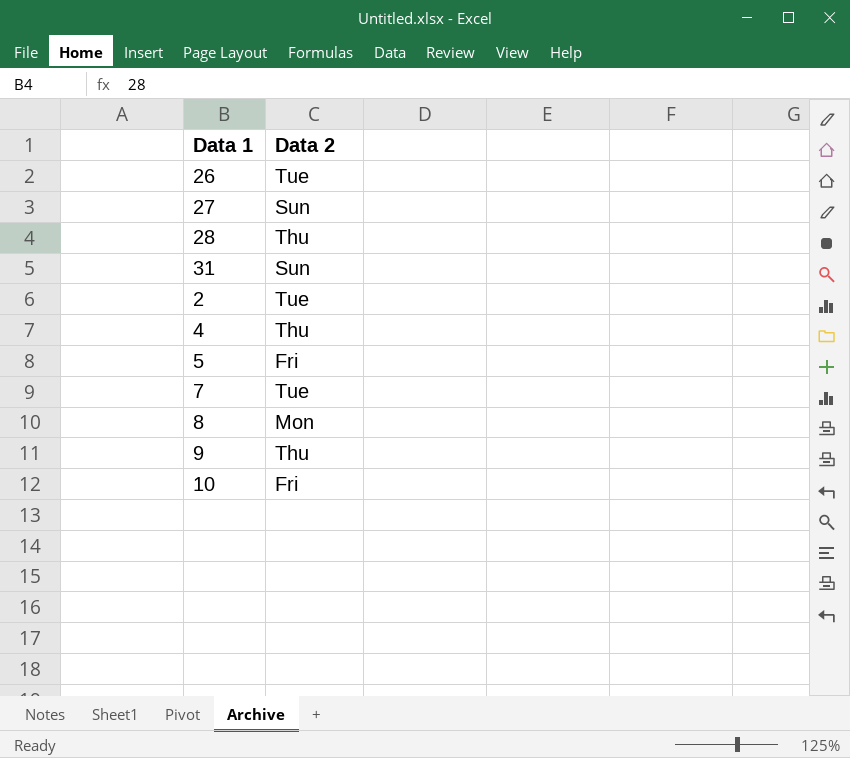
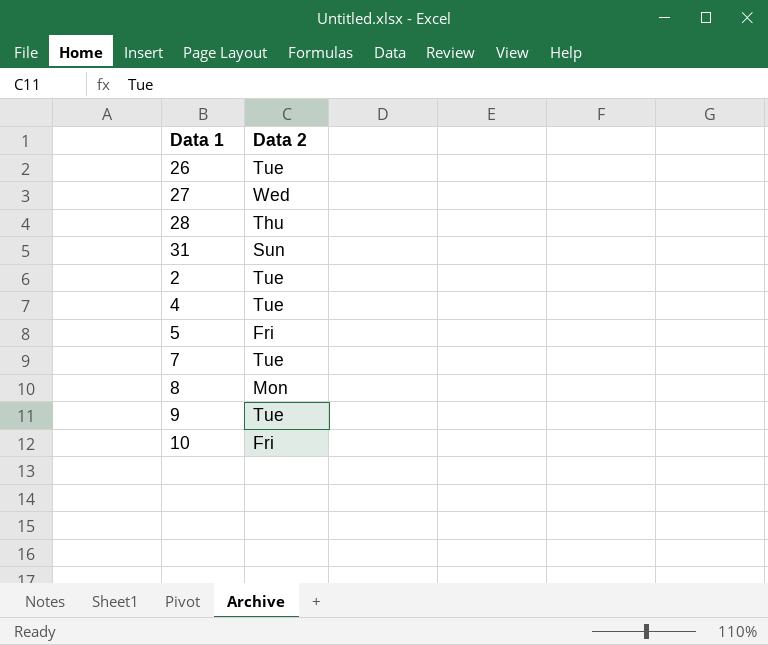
27 | Data 2: Sun -> Wed
4 | Data 2: Thu -> Tue
9 | Data 2: Thu -> Tue

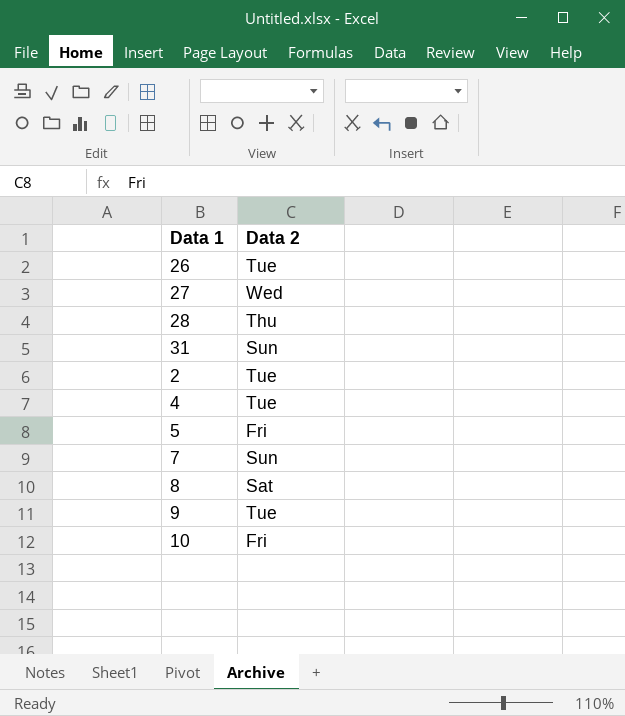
7 | Data 2: Tue -> Sun
8 | Data 2: Mon -> Sat

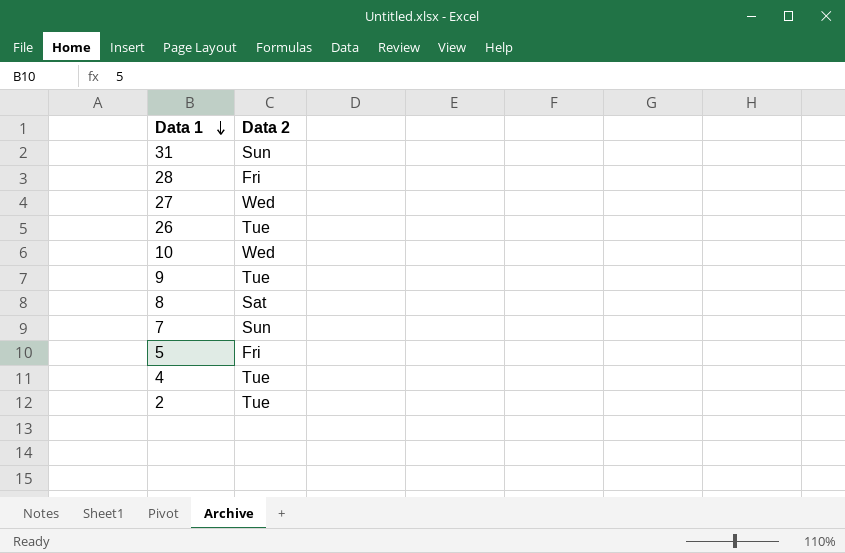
row order: none -> Data 1 descending
28 | Data 2: Thu -> Fri
10 | Data 2: Fri -> Wed

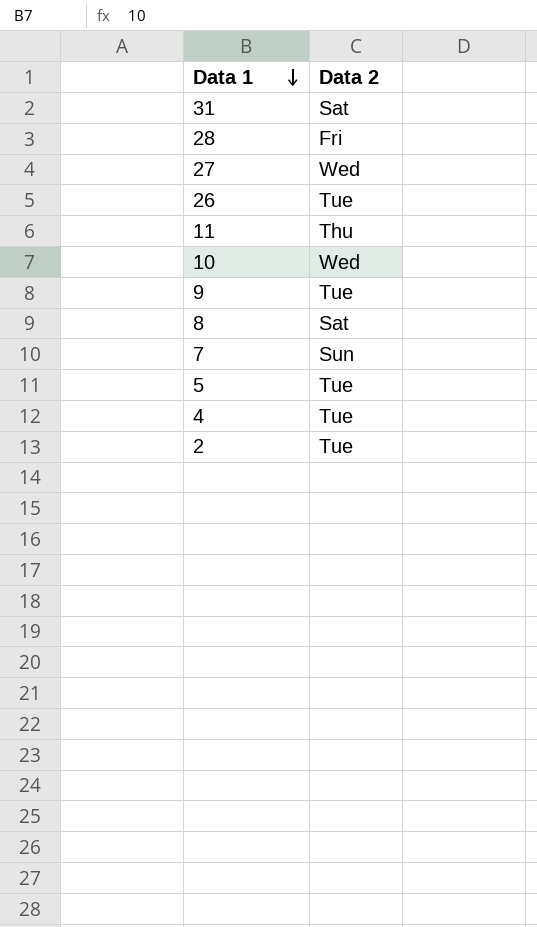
31 | Data 2: Sun -> Sat
row 11: none -> Thu
5 | Data 2: Fri -> Tue

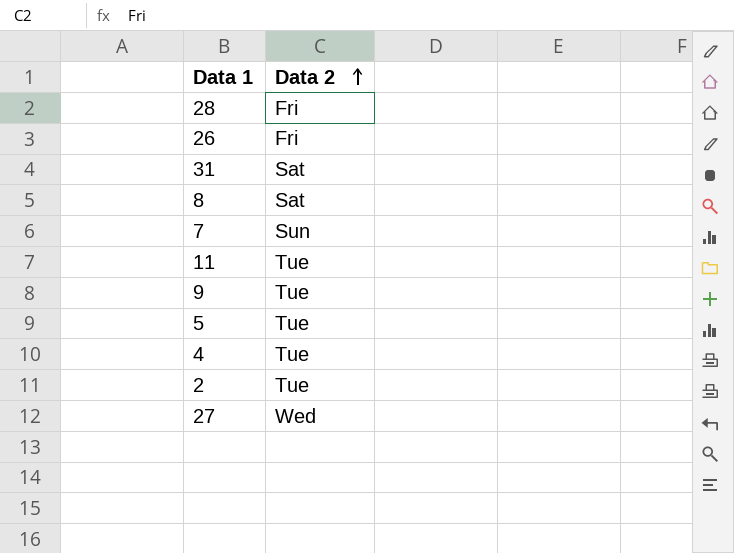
row order: Data 1 descending -> Data 2 ascending
row 10: Wed -> none
26 | Data 2: Tue -> Fri
11 | Data 2: Thu -> Tue

